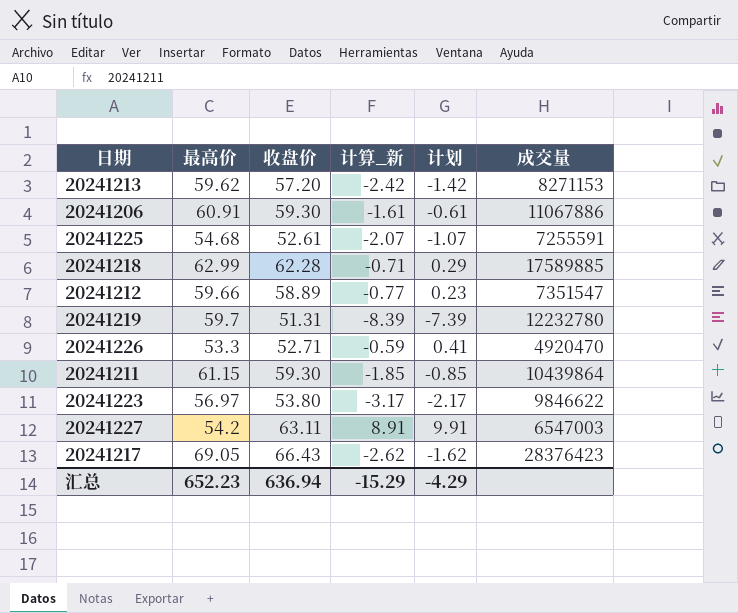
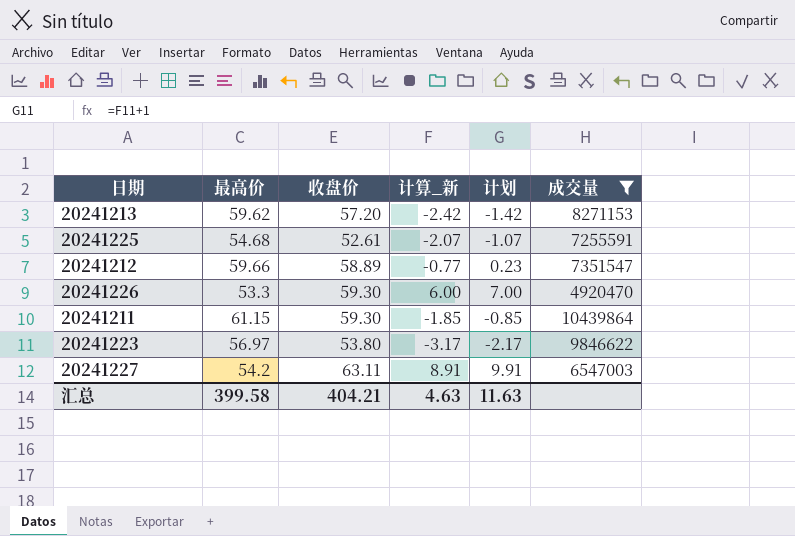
filter: none -> 成交量 <= 10439864
20241226 | 收盘价: 52.71 -> 59.30
20241226 | 计算_新: -0.59 -> 6.00
20241226 | 计划: 0.41 -> 7.00
汇总 | 最高价: 652.23 -> 399.58
汇总 | 收盘价: 636.94 -> 404.21
汇总 | 计算_新: -15.29 -> 4.63
汇总 | 计划: -4.29 -> 11.63

